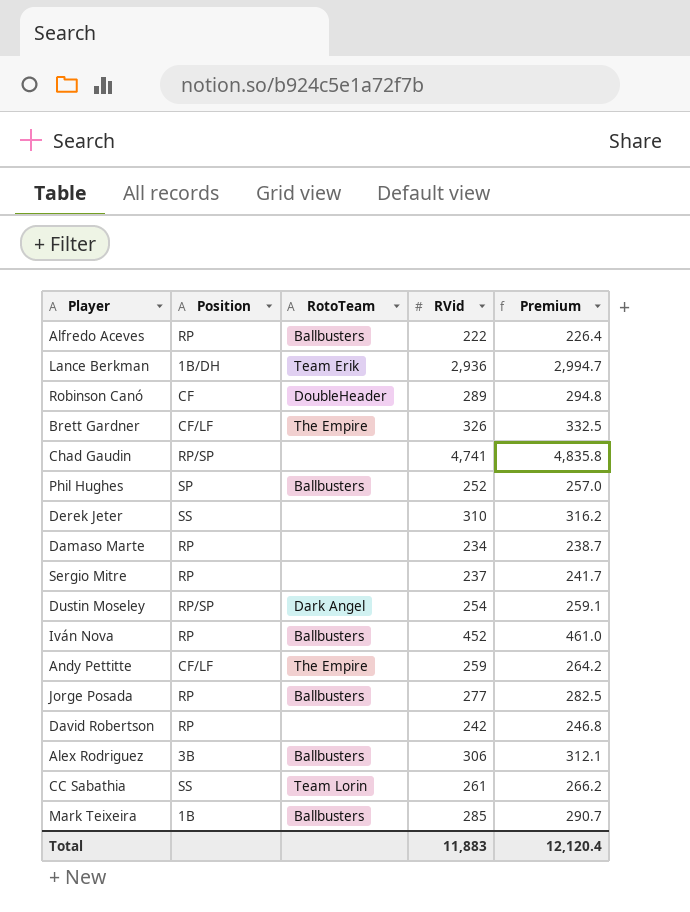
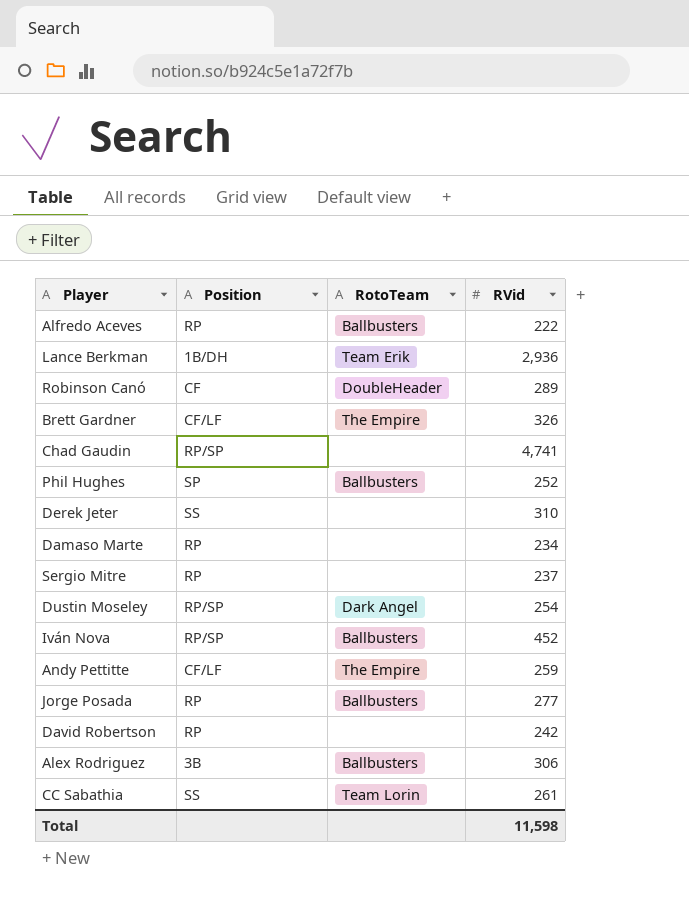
column Premium | formula: [RVid] * 1.02 -> none
row Mark Teixeira: 1B | Ballbusters | 285 | 290.7 -> none
Iván Nova | Position: RP -> RP/SP
Total | RVid: 11,883 -> 11,598

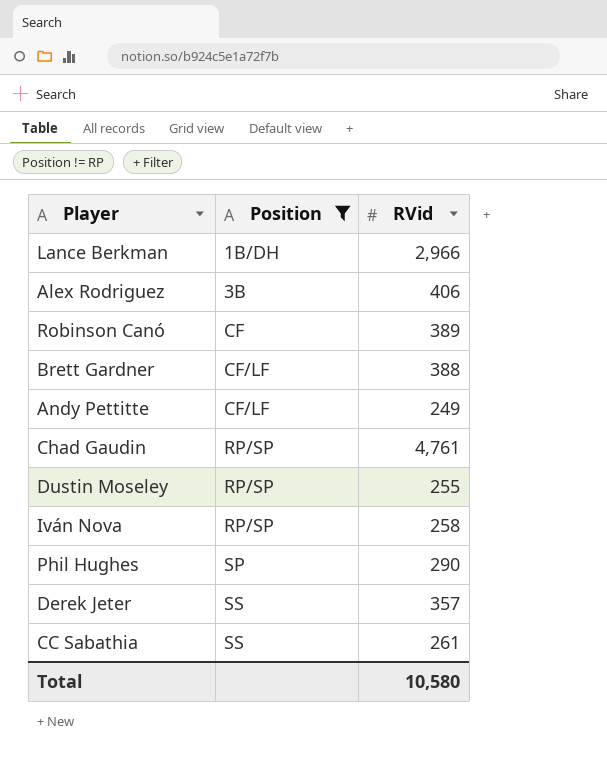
filter: none -> Position != RP
row order: none -> Position ascending
column RotoTeam | position: 3 -> none
Lance Berkman | RVid: 2,936 -> 2,966
Alex Rodriguez | RVid: 306 -> 406
Robinson Canó | RVid: 289 -> 389
Brett Gardner | RVid: 326 -> 388
Andy Pettitte | RVid: 259 -> 249
Chad Gaudin | RVid: 4,741 -> 4,761
Dustin Moseley | RVid: 254 -> 255
Iván Nova | RVid: 452 -> 258
Phil Hughes | RVid: 252 -> 290
Derek Jeter | RVid: 310 -> 357
Total | RVid: 11,598 -> 10,580

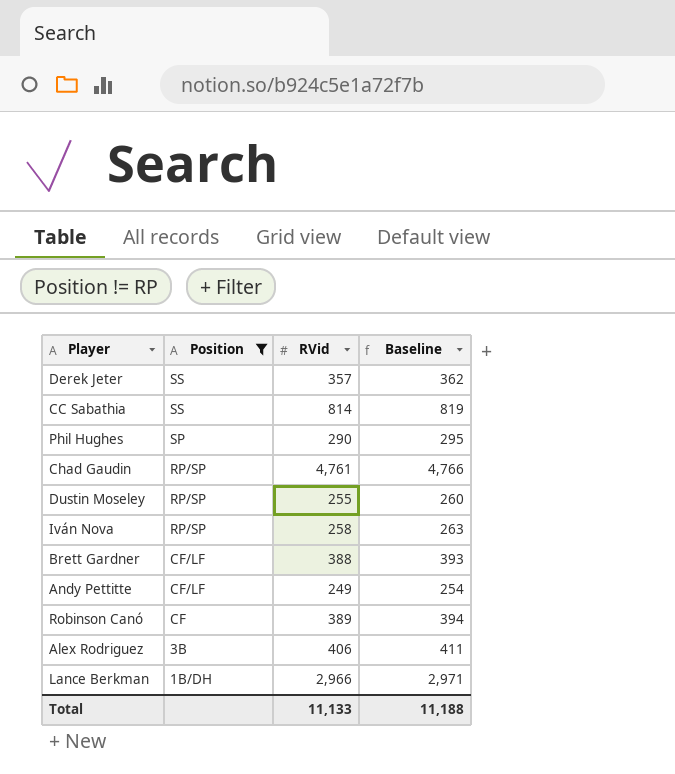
row order: Position ascending -> Position descending
column Baseline | formula: none -> [RVid] + 5
CC Sabathia | RVid: 261 -> 814
Total | RVid: 10,580 -> 11,133

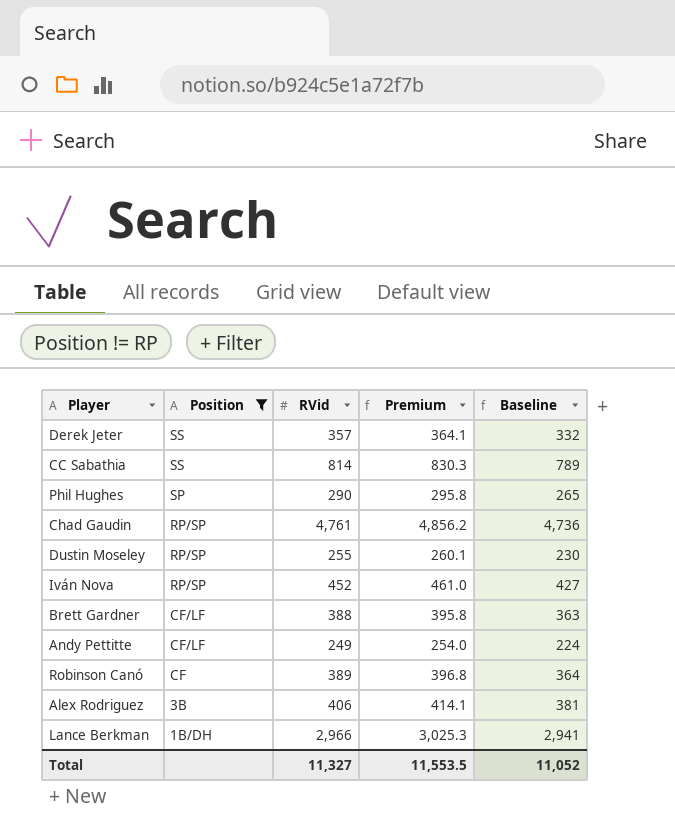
column Premium | formula: none -> [RVid] * 1.02
column Baseline | formula: [RVid] + 5 -> [RVid] - 25
Iván Nova | RVid: 258 -> 452
Total | RVid: 11,133 -> 11,327
Total | Baseline: 11,188 -> 11,052

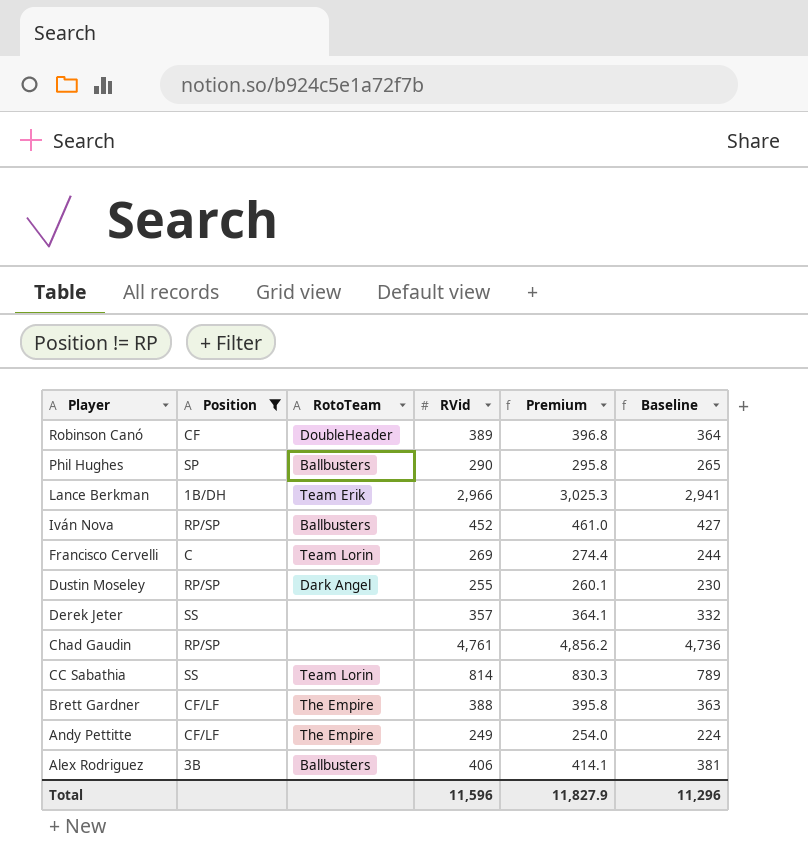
row order: Position descending -> Player descending
column RotoTeam | position: none -> 3
row Francisco Cervelli: none -> C | Team Lorin | 269 | 274.4 | 244
Total | RVid: 11,327 -> 11,596
Total | Premium: 11,553.5 -> 11,827.9
Total | Baseline: 11,052 -> 11,296

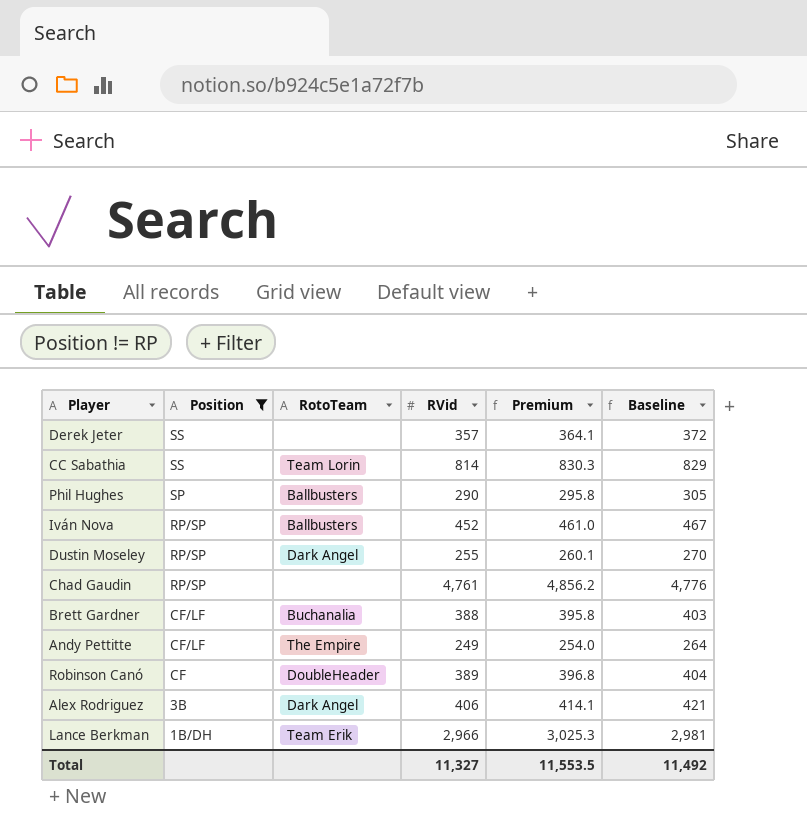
row order: Player descending -> Position descending
column Baseline | formula: [RVid] - 25 -> [RVid] + 15
row Francisco Cervelli: C | Team Lorin | 269 | 274.4 | 244 -> none
Brett Gardner | RotoTeam: The Empire -> Buchanalia
Alex Rodriguez | RotoTeam: Ballbusters -> Dark Angel
Total | RVid: 11,596 -> 11,327
Total | Premium: 11,827.9 -> 11,553.5
Total | Baseline: 11,296 -> 11,492

